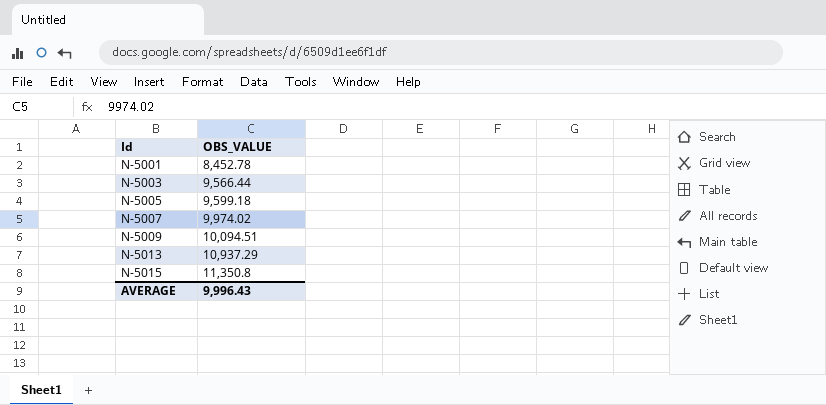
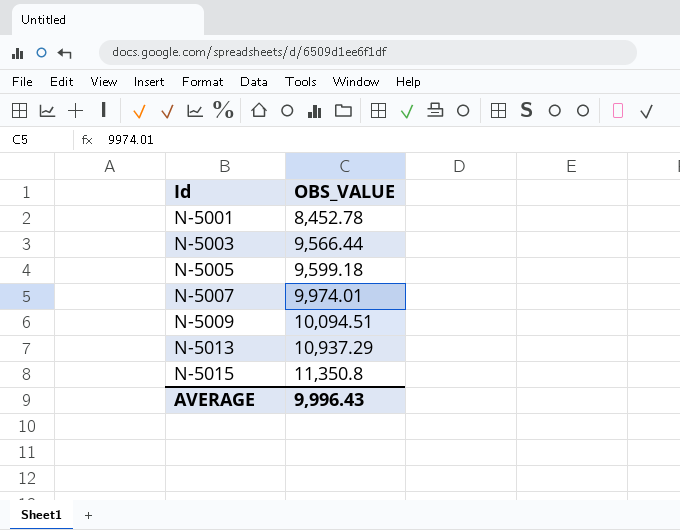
N-5007 | OBS_VALUE: 9,974.02 -> 9,974.01

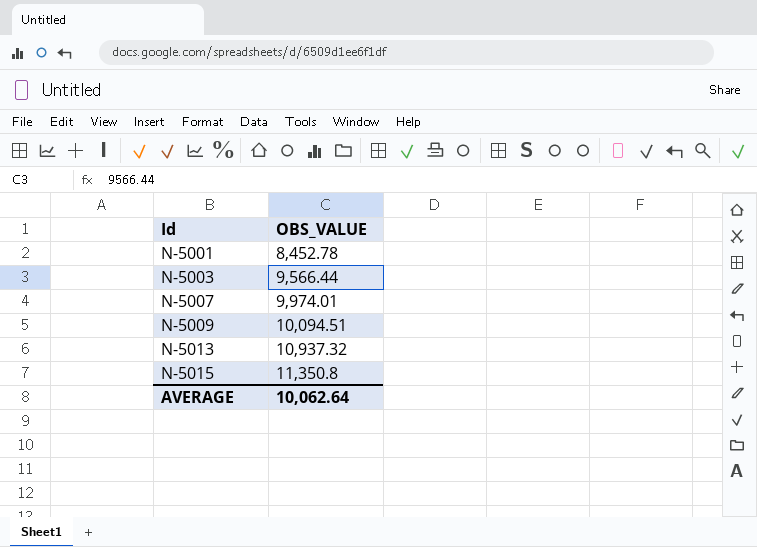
row N-5005: 9,599.18 -> none
N-5013 | OBS_VALUE: 10,937.29 -> 10,937.32
AVERAGE | OBS_VALUE: 9,996.43 -> 10,062.64

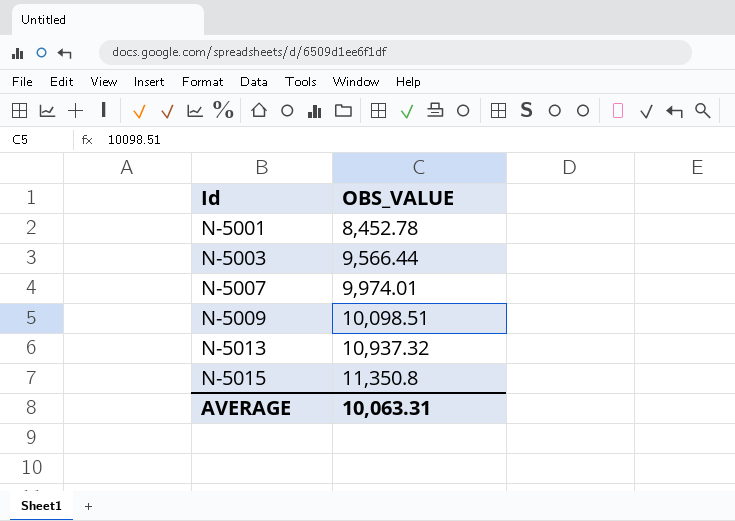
N-5009 | OBS_VALUE: 10,094.51 -> 10,098.51
AVERAGE | OBS_VALUE: 10,062.64 -> 10,063.31

